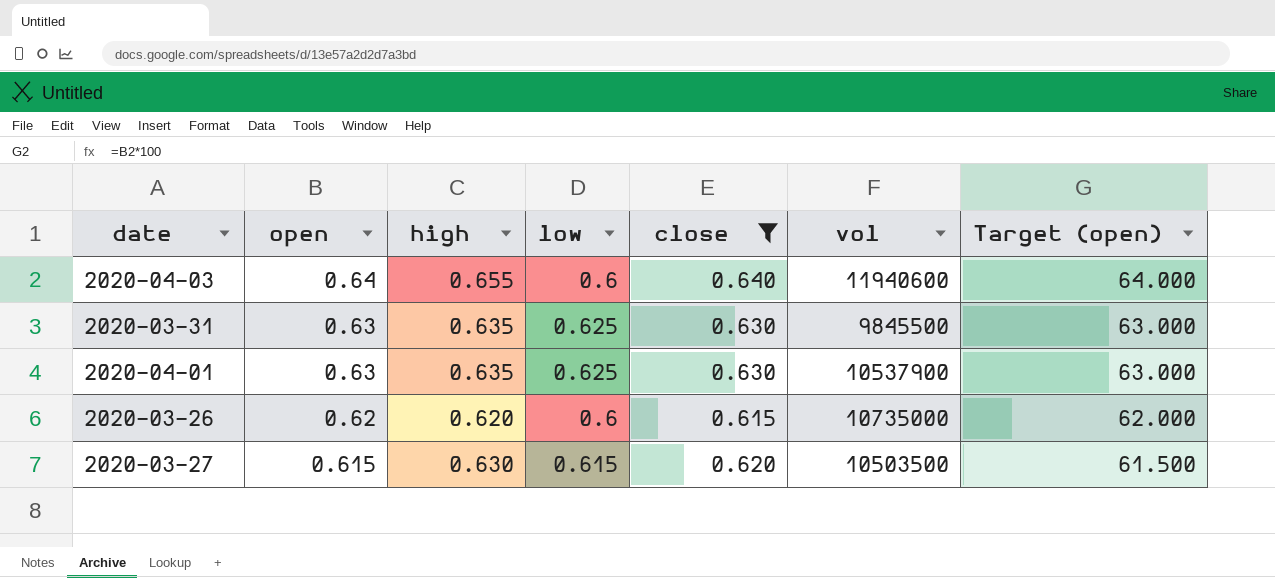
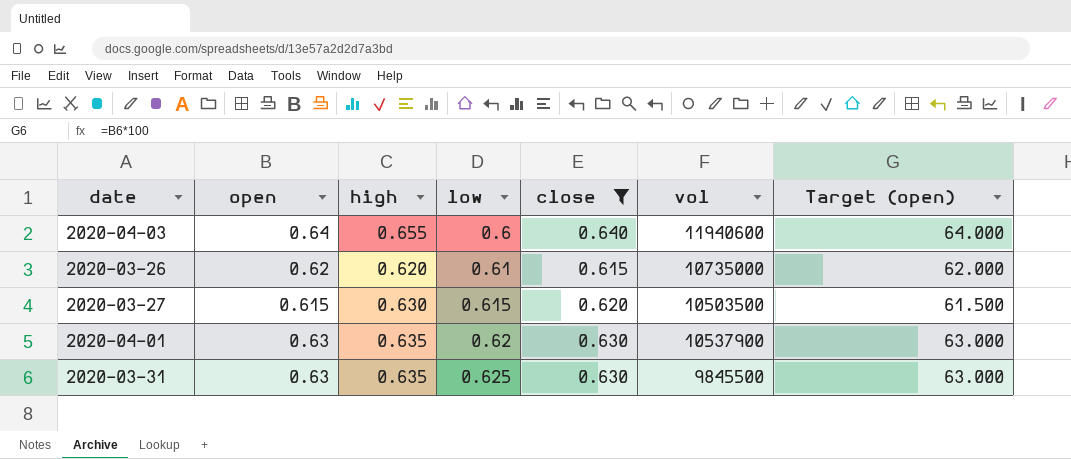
row order: open descending -> low ascending
2020-03-26 | low: 0.6 -> 0.61
2020-04-01 | low: 0.625 -> 0.62

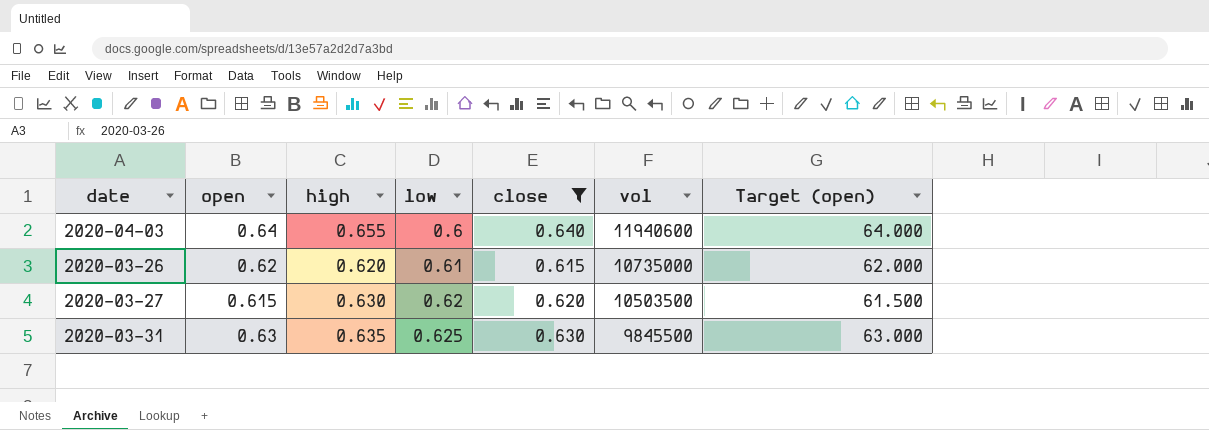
row 2020-04-01: 0.63 | 0.635 | 0.62 | 0.630 | 10537900 | 63.000 -> none
2020-03-27 | low: 0.615 -> 0.62

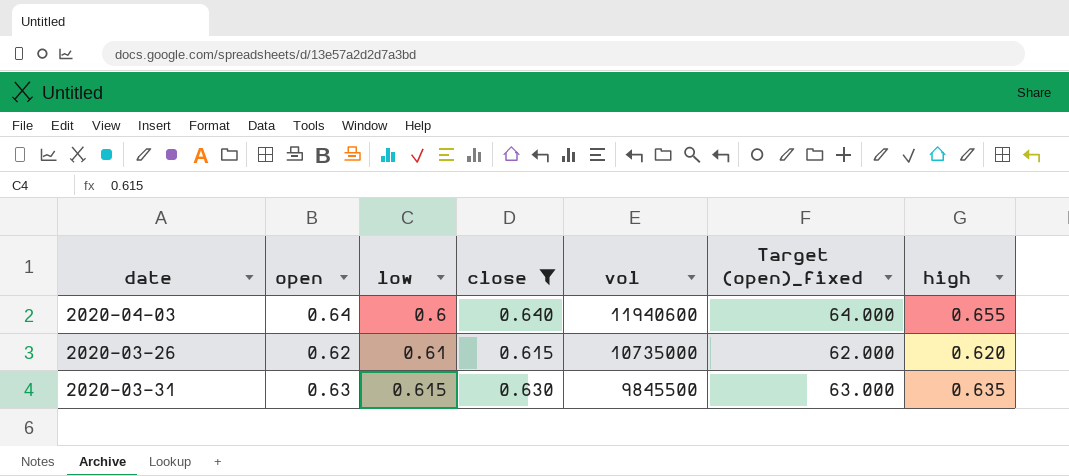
column name: Target (open) -> Target (open)_fixed
column high | position: 3 -> 7
row 2020-03-27: 0.615 | 0.630 | 0.62 | 0.620 | 10503500 | 61.500 -> none
2020-03-31 | low: 0.625 -> 0.615

